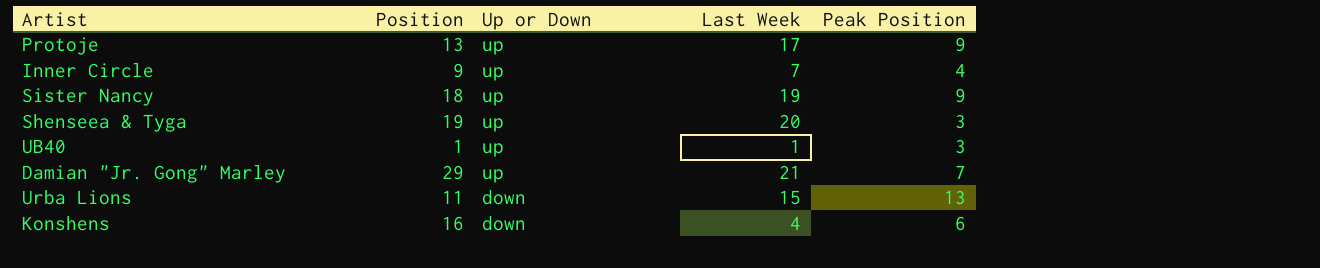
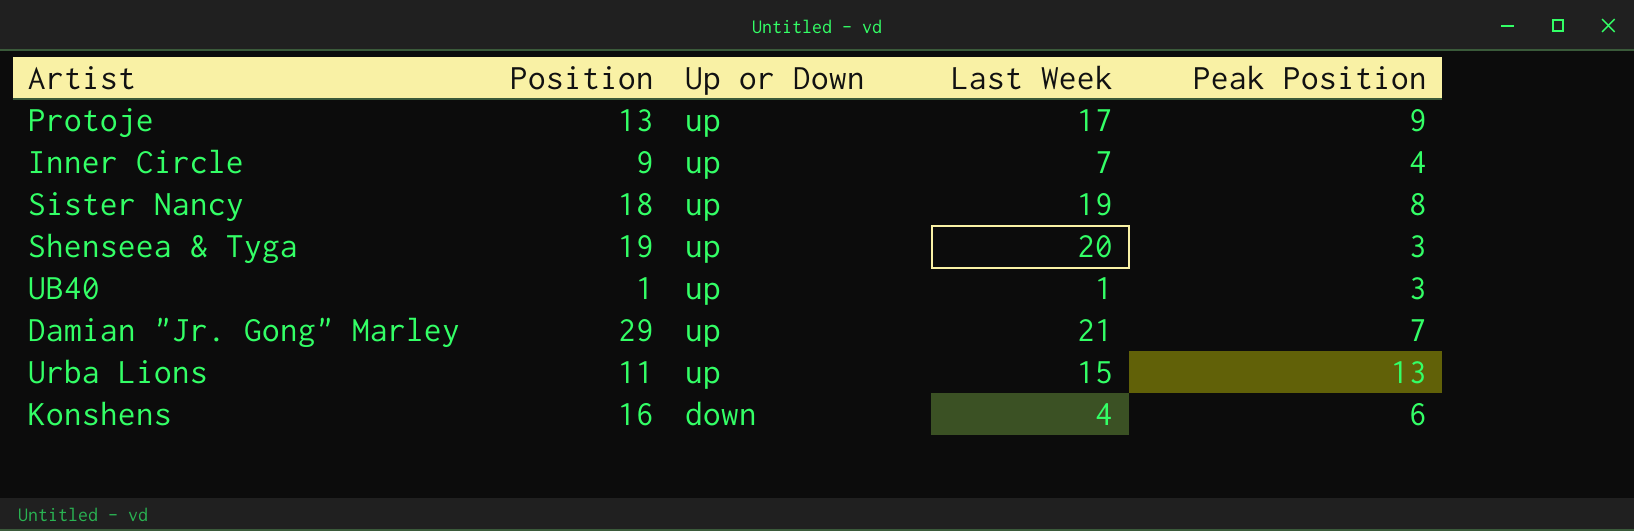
Sister Nancy | Peak Position: 9 -> 8
Urba Lions | Up or Down: down -> up

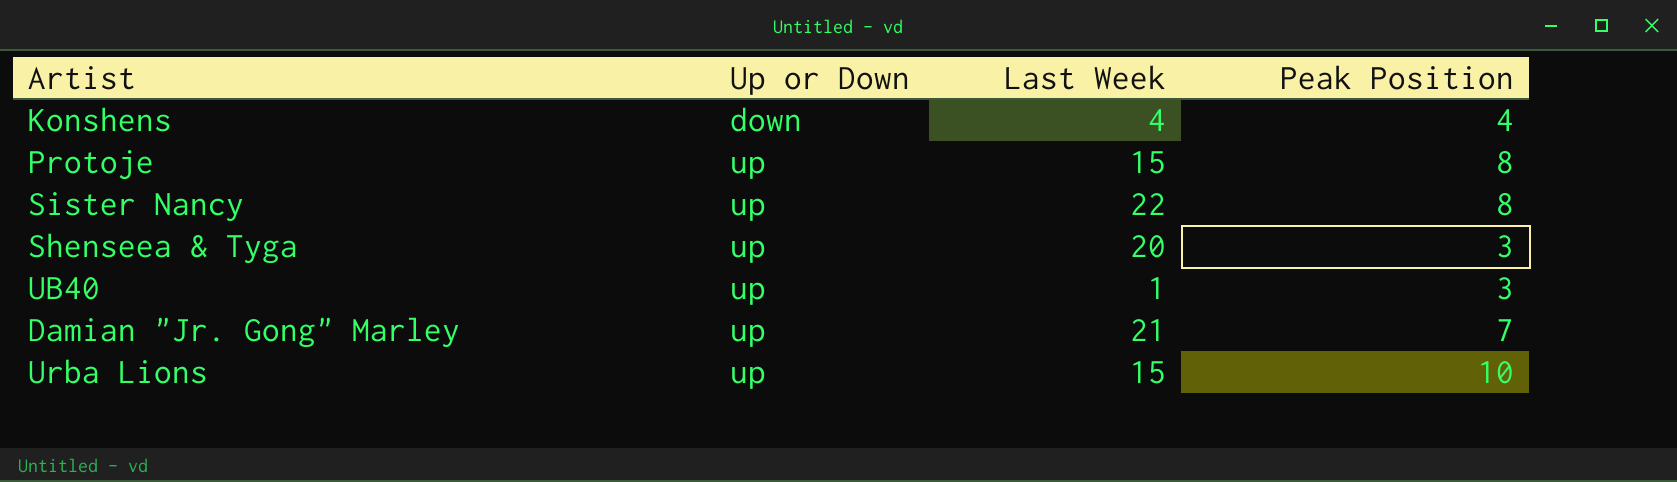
row order: Up or Down descending -> Up or Down ascending
column Position | position: 2 -> none
row Inner Circle: 9 | up | 7 | 4 -> none
Konshens | Peak Position: 6 -> 4
Protoje | Last Week: 17 -> 15
Protoje | Peak Position: 9 -> 8
Sister Nancy | Last Week: 19 -> 22
Urba Lions | Peak Position: 13 -> 10

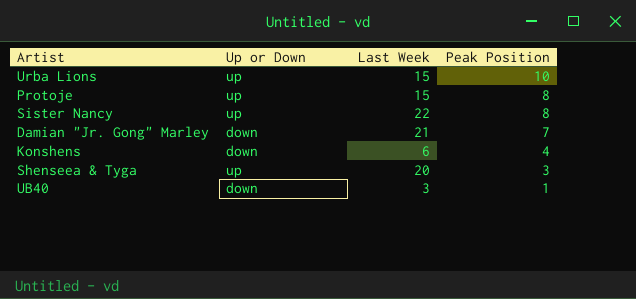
row order: Up or Down ascending -> Peak Position descending
Damian "Jr. Gong" Marley | Up or Down: up -> down
Konshens | Last Week: 4 -> 6
UB40 | Up or Down: up -> down
UB40 | Last Week: 1 -> 3
UB40 | Peak Position: 3 -> 1

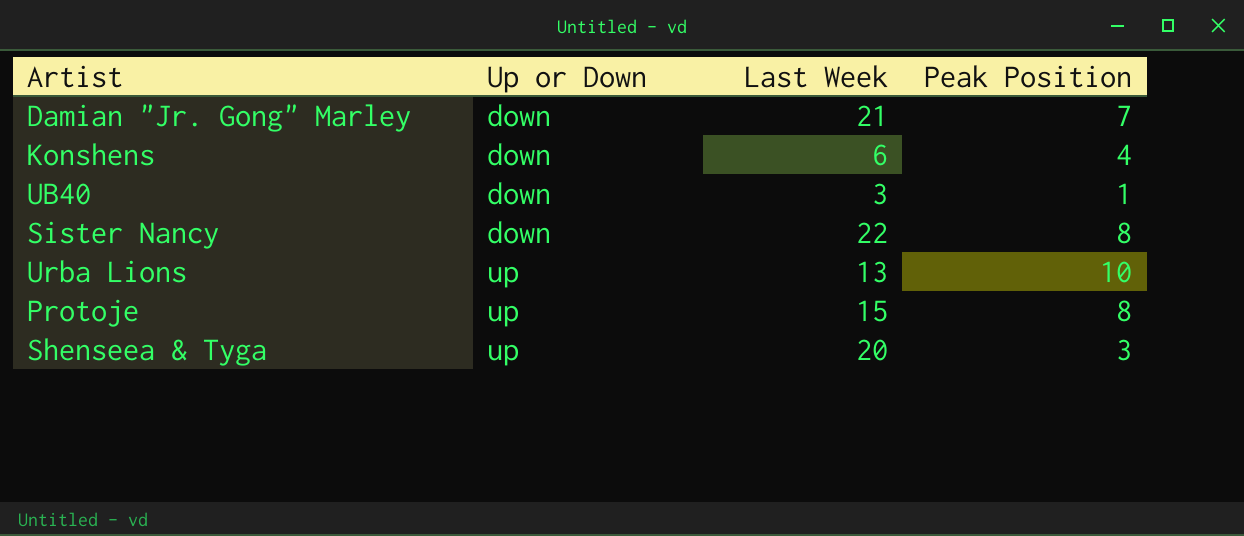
row order: Peak Position descending -> Up or Down ascending
Sister Nancy | Up or Down: up -> down
Urba Lions | Last Week: 15 -> 13

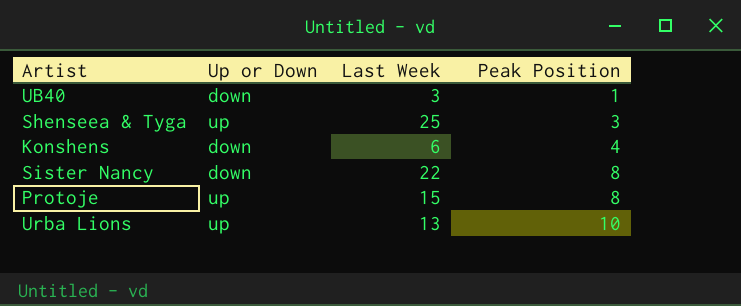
row order: Up or Down ascending -> Peak Position ascending
row Damian "Jr. Gong" Marley: down | 21 | 7 -> none
Shenseea & Tyga | Last Week: 20 -> 25

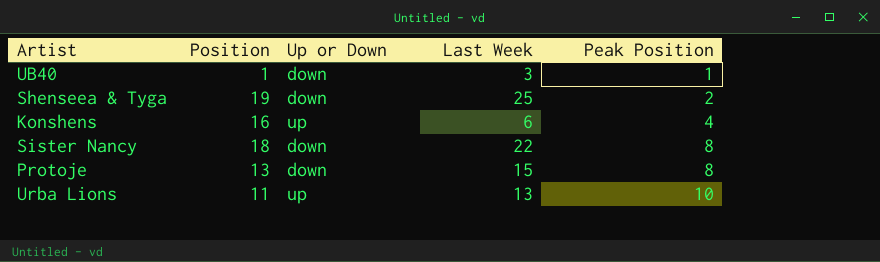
column Position | position: none -> 2
Shenseea & Tyga | Up or Down: up -> down
Shenseea & Tyga | Peak Position: 3 -> 2
Konshens | Up or Down: down -> up
Protoje | Up or Down: up -> down

